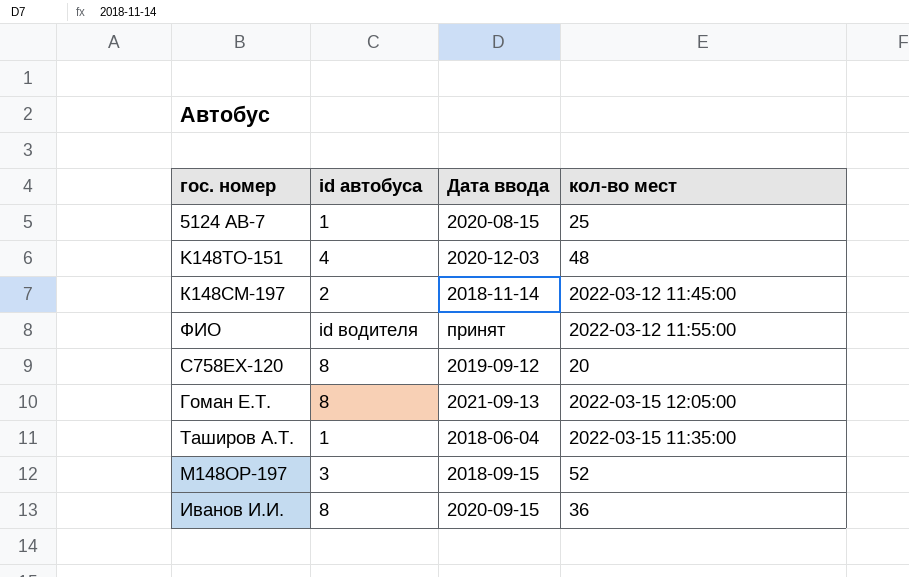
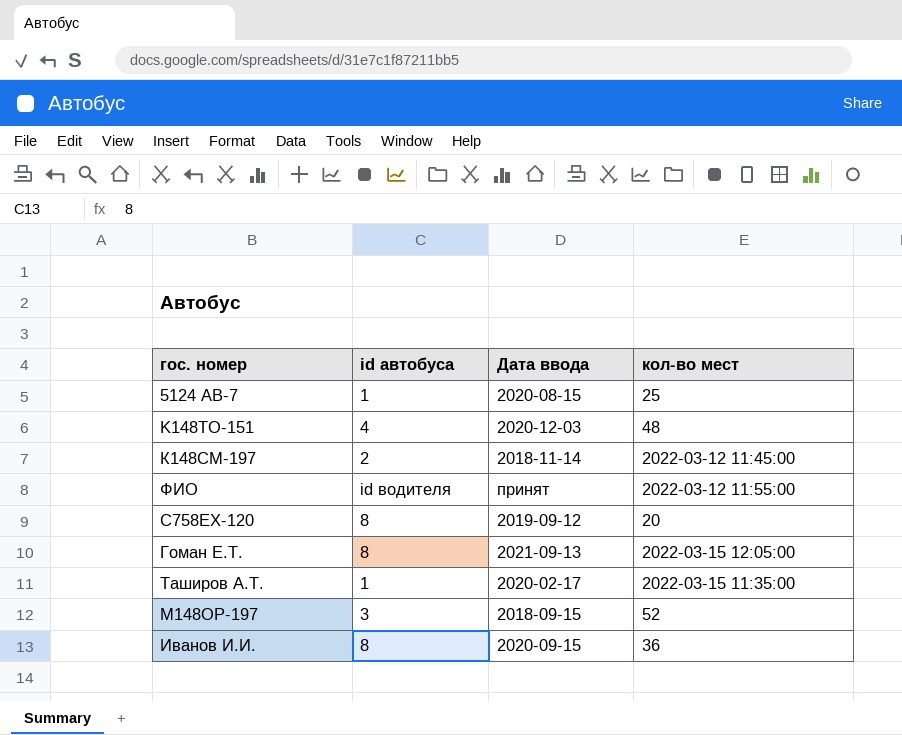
Таширов А.Т. | Дата ввода: 2018-06-04 -> 2020-02-17

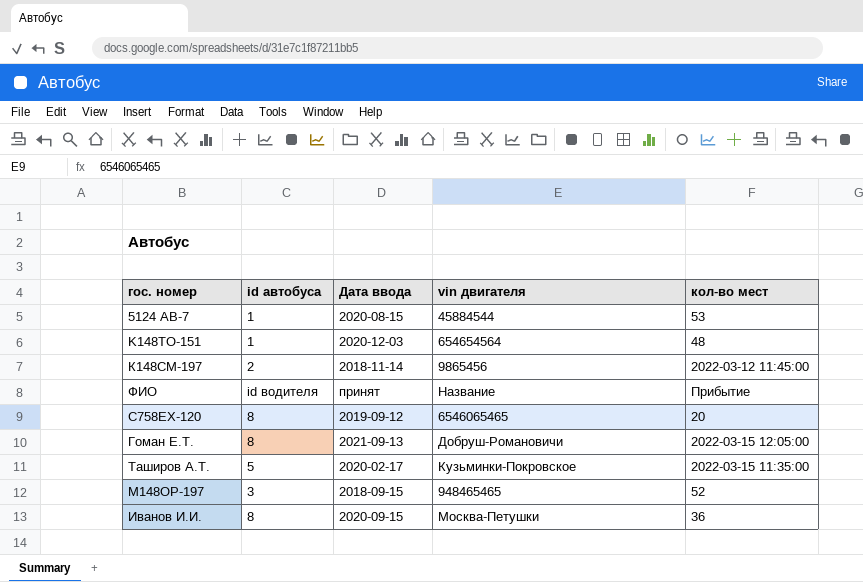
column vin двигателя | position: none -> 4
5124 AB-7 | кол-во мест: 25 -> 53
K148TO-151 | id автобуса: 4 -> 1
ФИО | кол-во мест: 2022-03-12 11:55:00 -> Прибытие
Таширов А.Т. | id автобуса: 1 -> 5

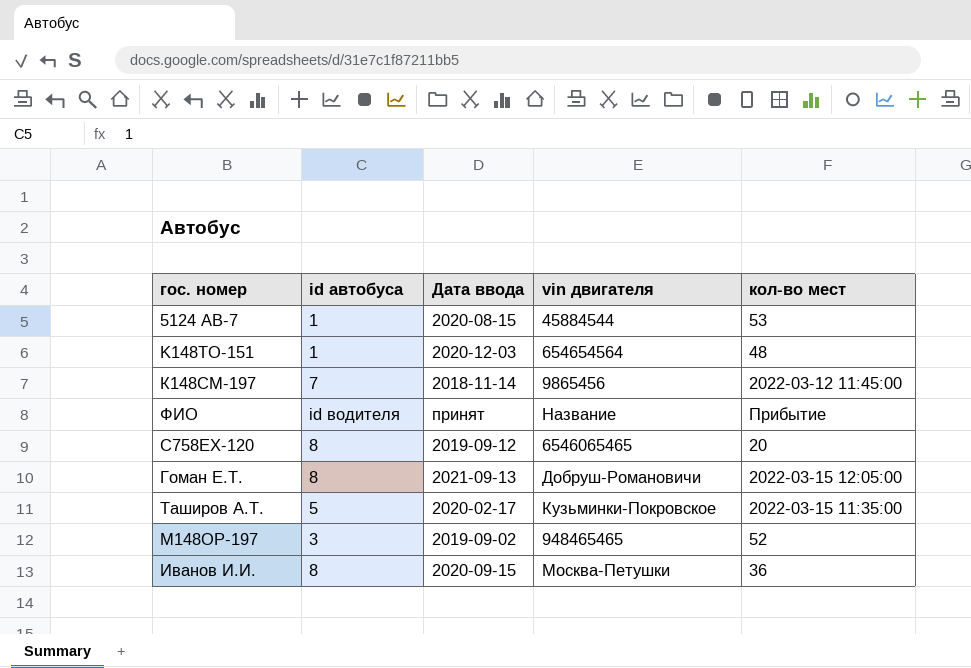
К148СМ-197 | id автобуса: 2 -> 7
М148OP-197 | Дата ввода: 2018-09-15 -> 2019-09-02

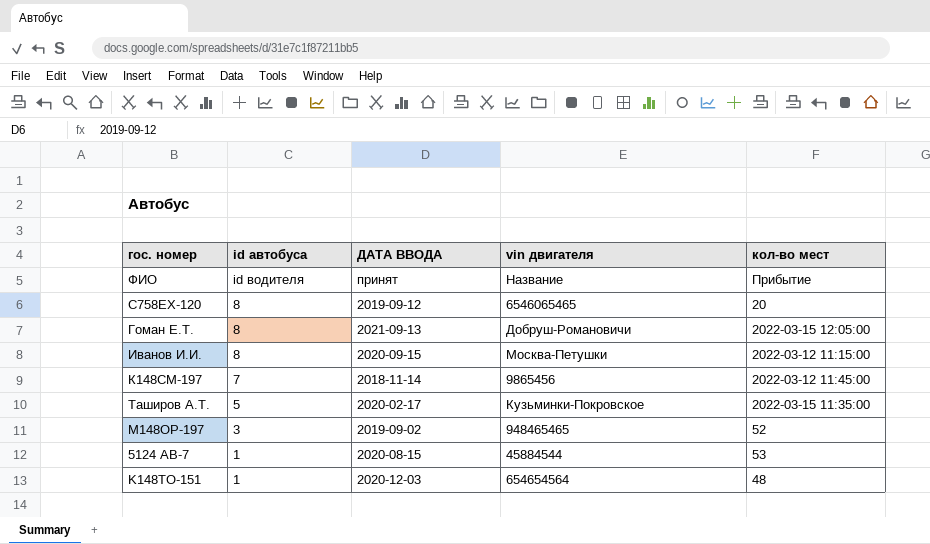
row order: none -> id автобуса descending
column name: Дата ввода -> ДАТА ВВОДА
Иванов И.И. | кол-во мест: 36 -> 2022-03-12 11:15:00

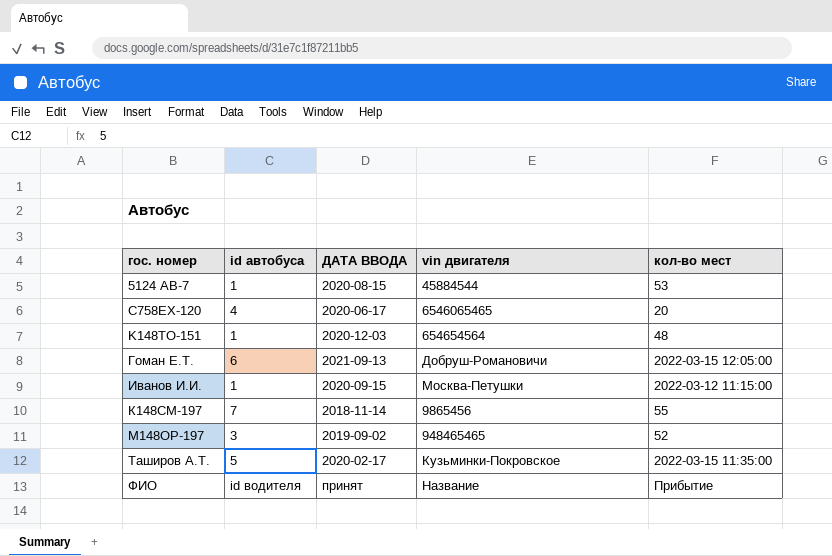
row order: id автобуса descending -> гос. номер ascending
C758EX-120 | id автобуса: 8 -> 4
C758EX-120 | ДАТА ВВОДА: 2019-09-12 -> 2020-06-17
Гоман Е.Т. | id автобуса: 8 -> 6
Иванов И.И. | id автобуса: 8 -> 1
К148СМ-197 | кол-во мест: 2022-03-12 11:45:00 -> 55

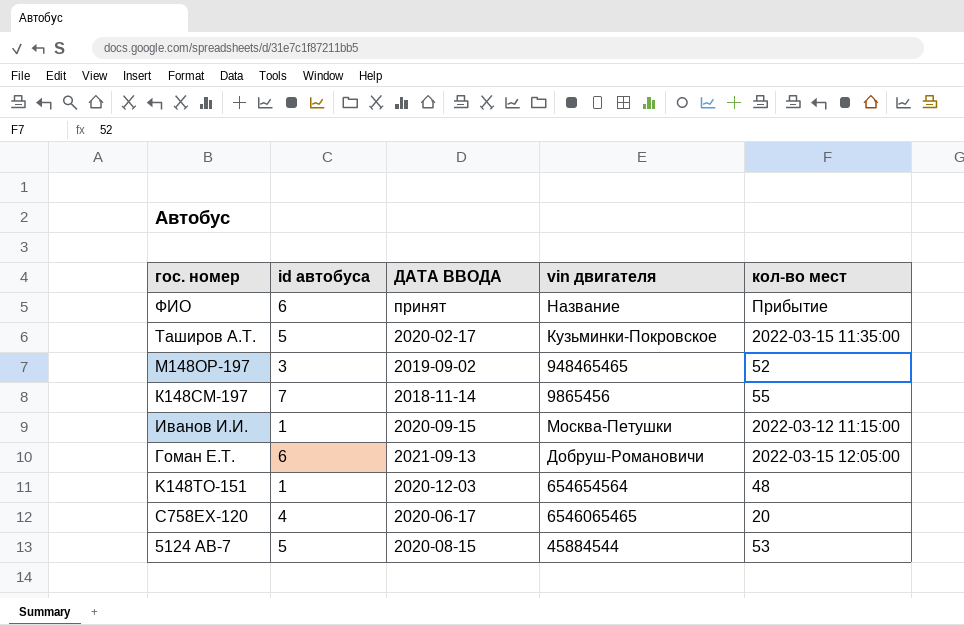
row order: гос. номер ascending -> гос. номер descending
ФИО | id автобуса: id водителя -> 6
5124 AB-7 | id автобуса: 1 -> 5

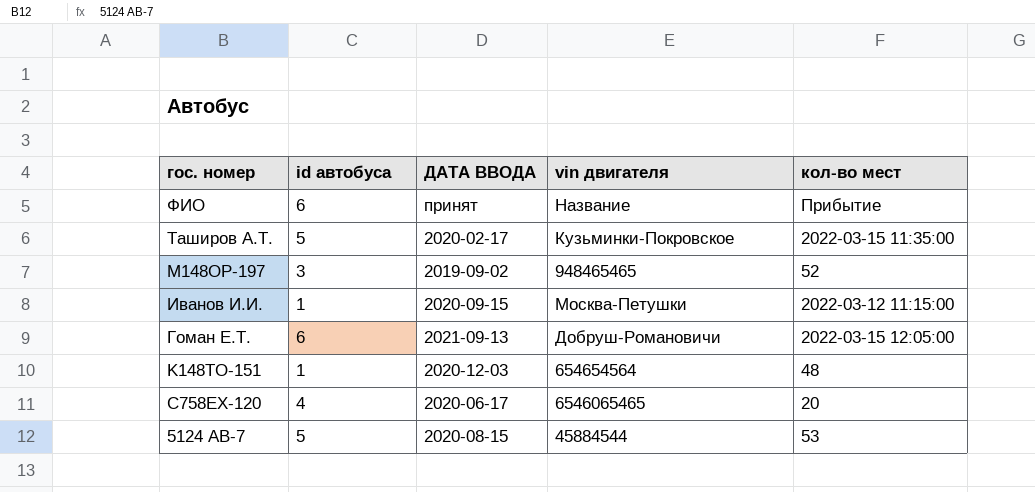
row К148СМ-197: 7 | 2018-11-14 | 9865456 | 55 -> none

